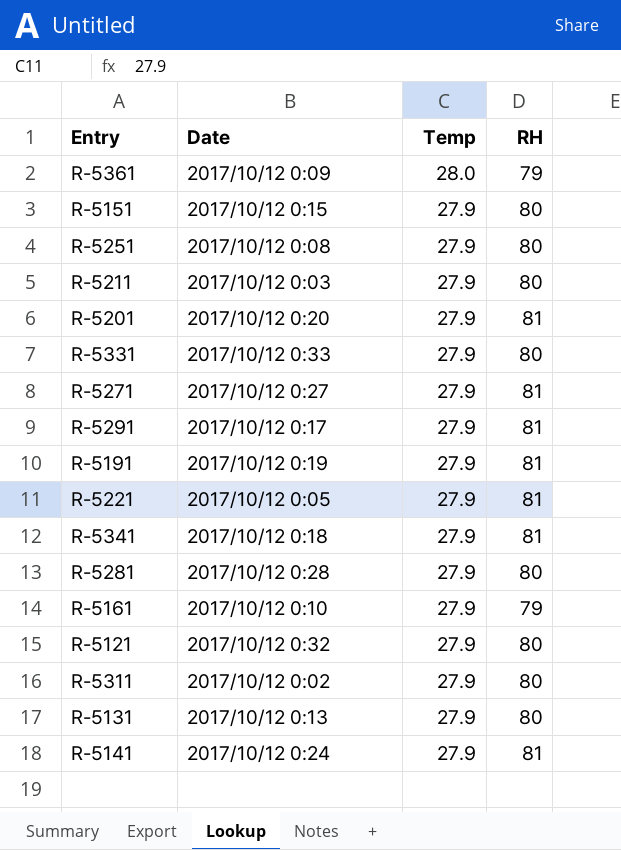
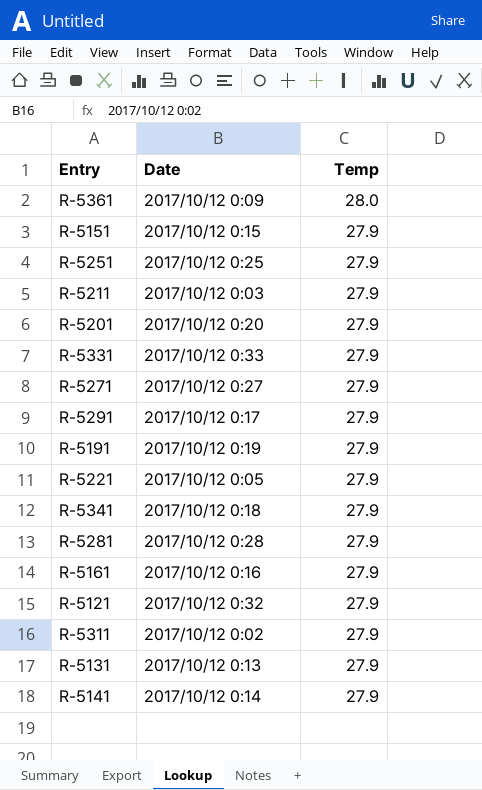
column RH | position: 4 -> none
R-5251 | Date: 2017/10/12 0:08 -> 2017/10/12 0:25
R-5161 | Date: 2017/10/12 0:10 -> 2017/10/12 0:16
R-5141 | Date: 2017/10/12 0:24 -> 2017/10/12 0:14

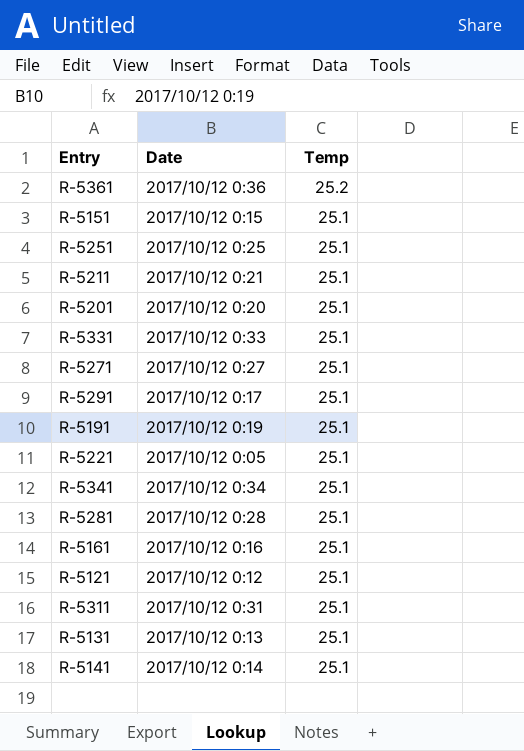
R-5361 | Date: 2017/10/12 0:09 -> 2017/10/12 0:36
R-5361 | Temp: 28.0 -> 25.2
R-5151 | Temp: 27.9 -> 25.1
R-5251 | Temp: 27.9 -> 25.1
R-5211 | Date: 2017/10/12 0:03 -> 2017/10/12 0:21
R-5211 | Temp: 27.9 -> 25.1
R-5201 | Temp: 27.9 -> 25.1
R-5331 | Temp: 27.9 -> 25.1
R-5271 | Temp: 27.9 -> 25.1
R-5291 | Temp: 27.9 -> 25.1
R-5191 | Temp: 27.9 -> 25.1
R-5221 | Temp: 27.9 -> 25.1
R-5341 | Date: 2017/10/12 0:18 -> 2017/10/12 0:34
R-5341 | Temp: 27.9 -> 25.1
R-5281 | Temp: 27.9 -> 25.1
R-5161 | Temp: 27.9 -> 25.1
R-5121 | Date: 2017/10/12 0:32 -> 2017/10/12 0:12
R-5121 | Temp: 27.9 -> 25.1
R-5311 | Date: 2017/10/12 0:02 -> 2017/10/12 0:31
R-5311 | Temp: 27.9 -> 25.1
R-5131 | Temp: 27.9 -> 25.1
R-5141 | Temp: 27.9 -> 25.1

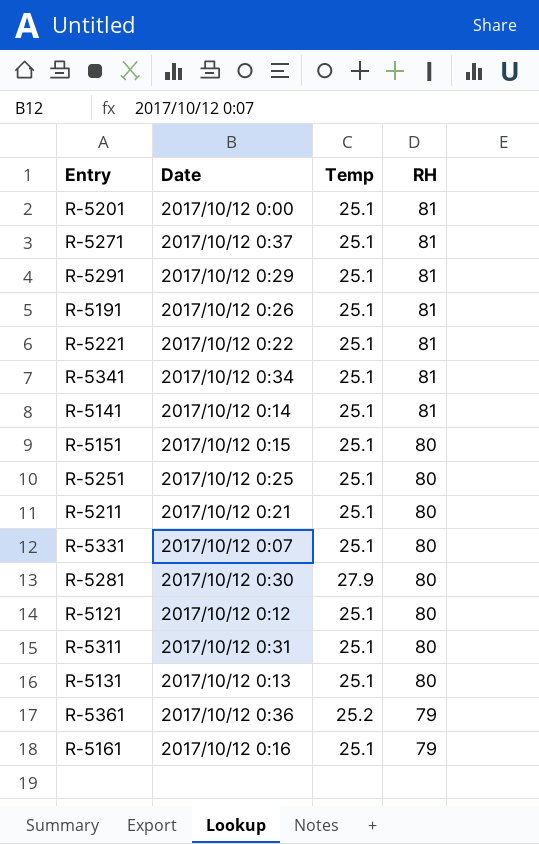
row order: Temp descending -> RH descending
column RH | position: none -> 4
R-5201 | Date: 2017/10/12 0:20 -> 2017/10/12 0:00
R-5271 | Date: 2017/10/12 0:27 -> 2017/10/12 0:37
R-5291 | Date: 2017/10/12 0:17 -> 2017/10/12 0:29
R-5191 | Date: 2017/10/12 0:19 -> 2017/10/12 0:26
R-5221 | Date: 2017/10/12 0:05 -> 2017/10/12 0:22
R-5331 | Date: 2017/10/12 0:33 -> 2017/10/12 0:07
R-5281 | Date: 2017/10/12 0:28 -> 2017/10/12 0:30
R-5281 | Temp: 25.1 -> 27.9

